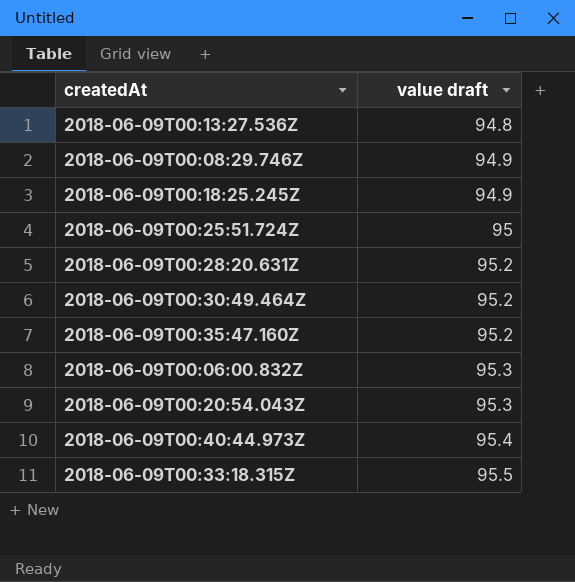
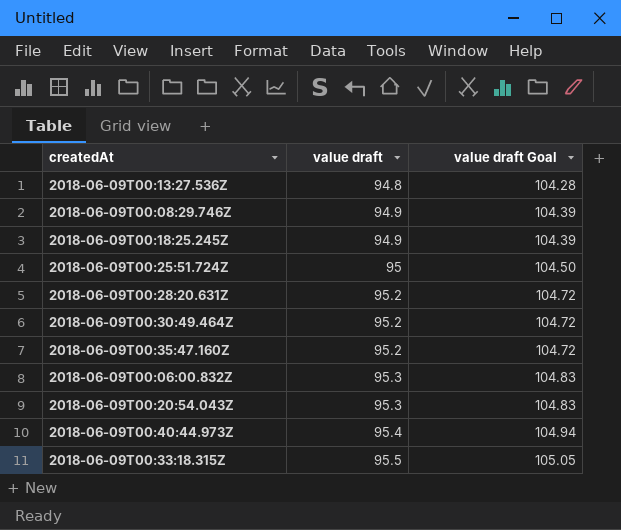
column value draft Goal | formula: none -> [value draft] * 1.1

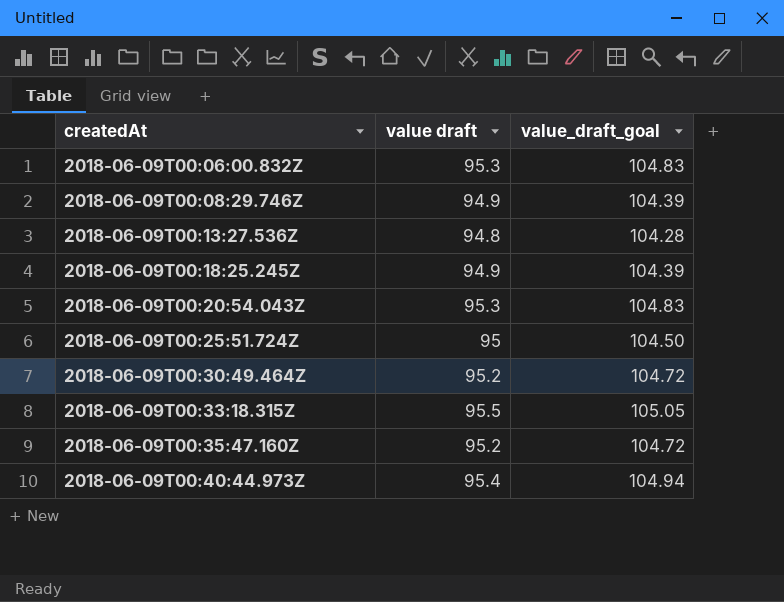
row order: value draft ascending -> createdAt ascending
column name: value draft Goal -> value_draft_goal
row 2018-06-09T00:28:20.631Z: 95.2 | 104.72 -> none

